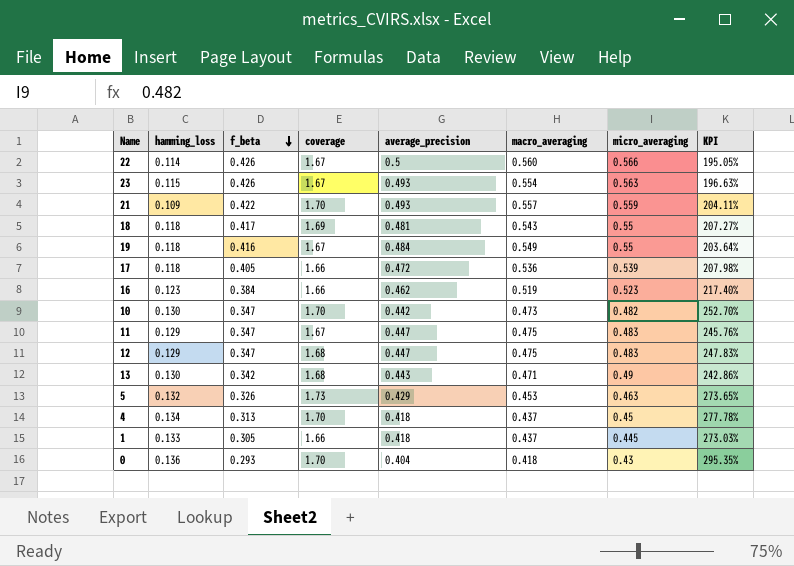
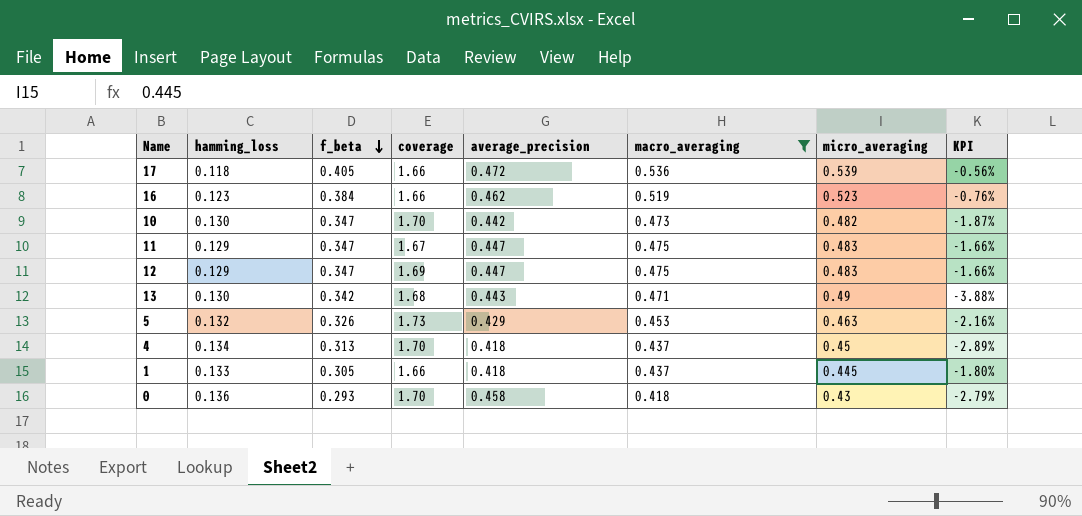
filter: none -> macro_averaging <= 0.536
column KPI | formula: ([coverage] - [micro_averaging]) / [micro_averaging] -> ([macro_averaging] - [micro_averaging]) / [micro_averaging]
12 | coverage: 1.68 -> 1.69
0 | average_precision: 0.404 -> 0.458

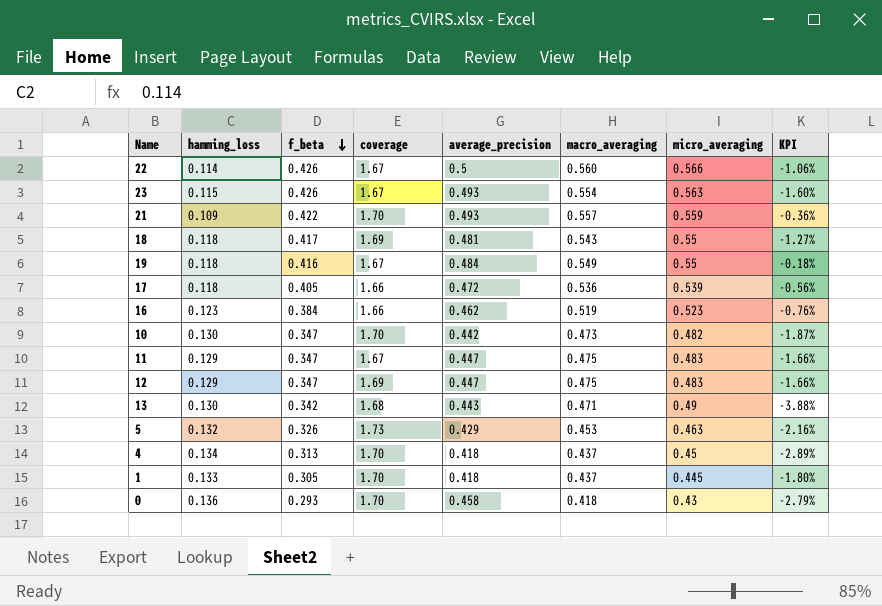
filter: macro_averaging <= 0.536 -> none
1 | coverage: 1.66 -> 1.70

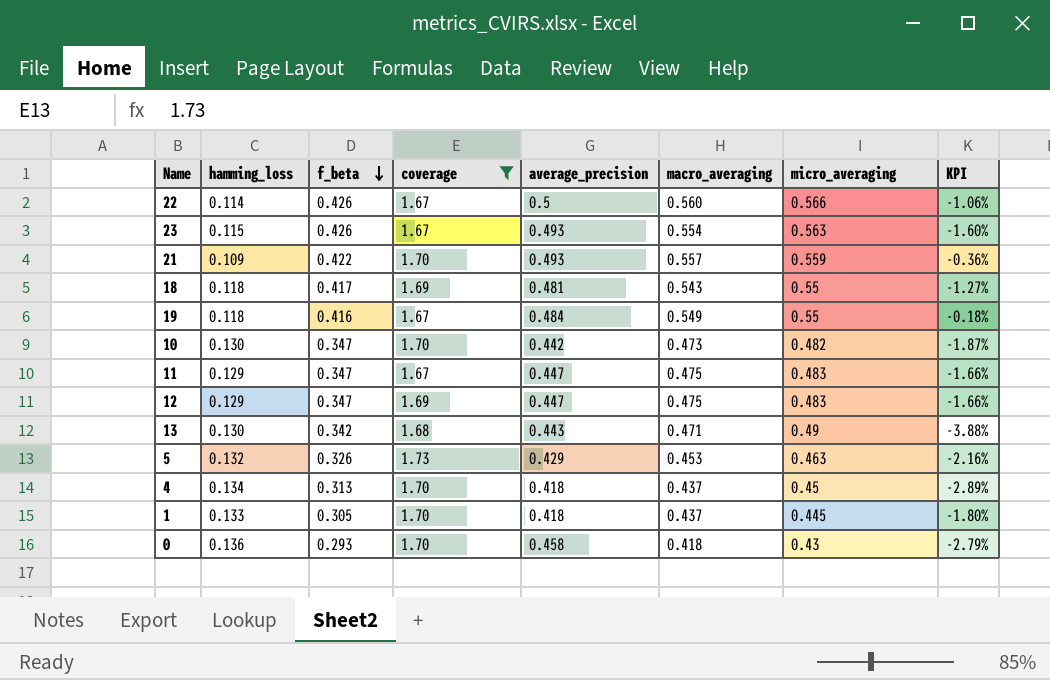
filter: none -> coverage != 1.66

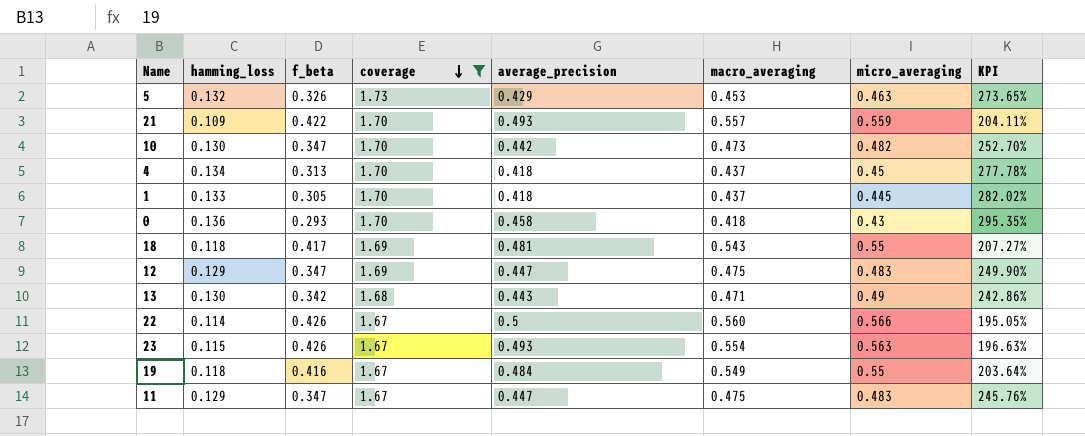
row order: f_beta descending -> coverage descending
column KPI | formula: ([macro_averaging] - [micro_averaging]) / [micro_averaging] -> ([coverage] - [micro_averaging]) / [micro_averaging]

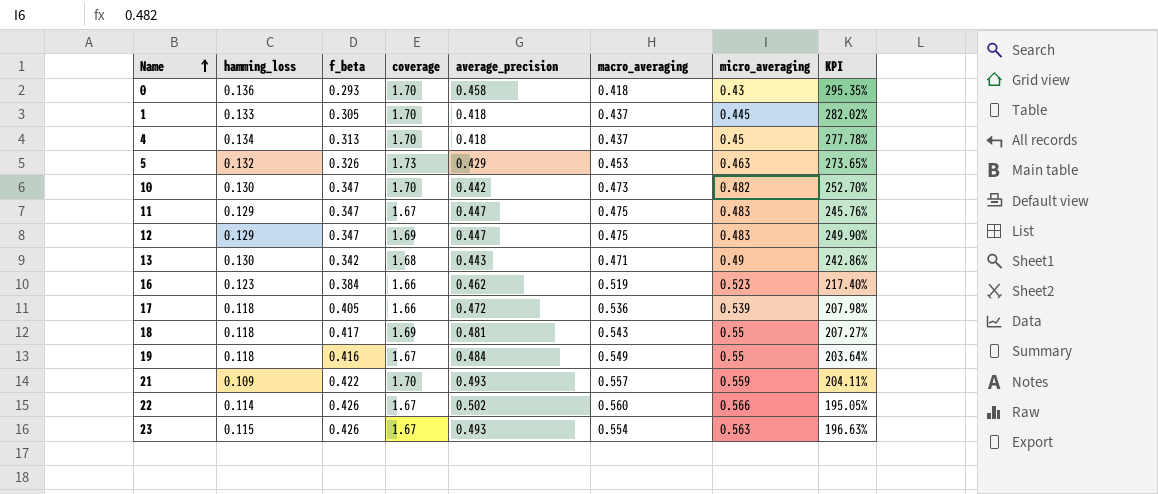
filter: coverage != 1.66 -> none
row order: coverage descending -> Name ascending
22 | average_precision: 0.5 -> 0.502

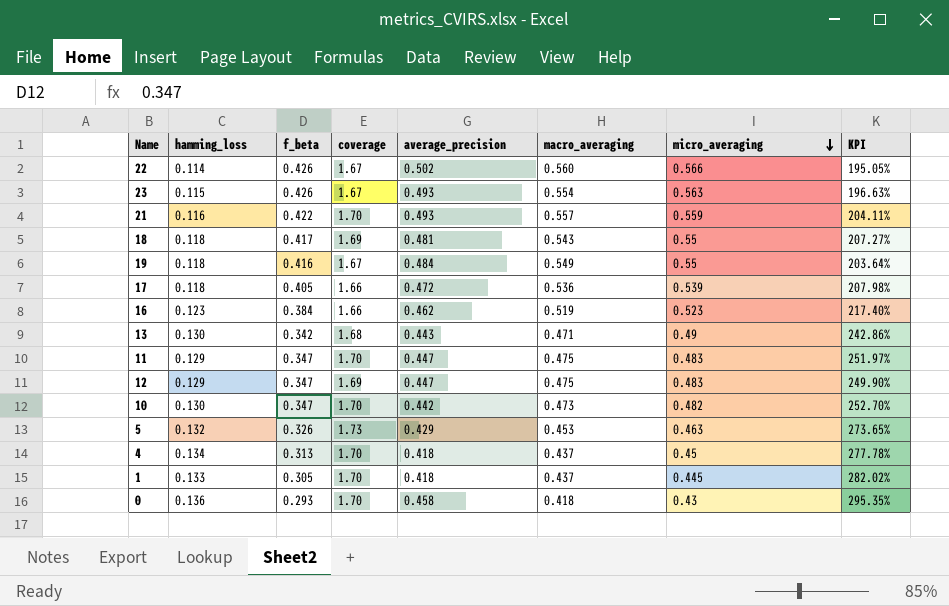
row order: Name ascending -> micro_averaging descending
21 | hamming_loss: 0.109 -> 0.116
11 | coverage: 1.67 -> 1.70
11 | KPI: 245.76% -> 251.97%

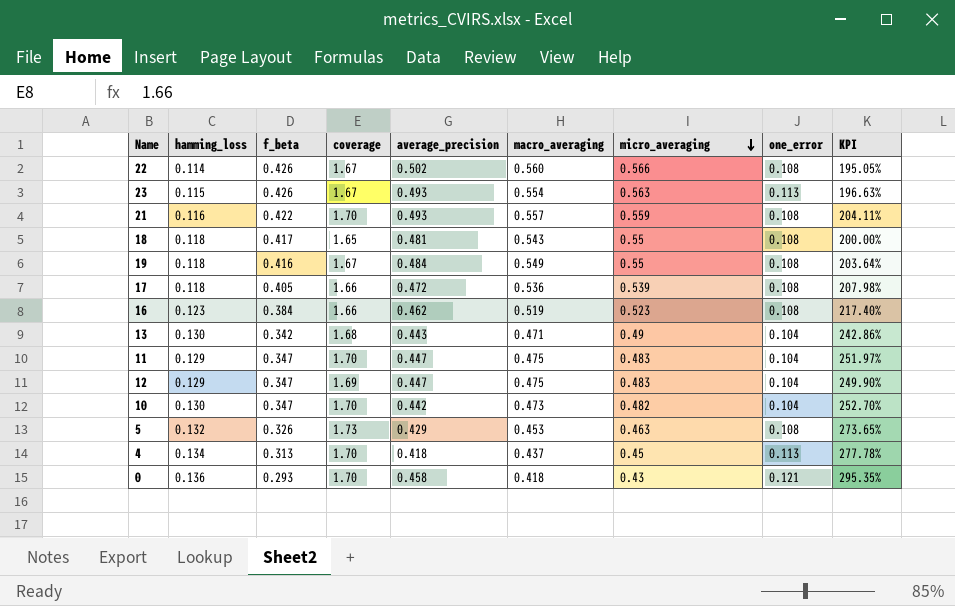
column one_error | position: none -> 8
row 1: 0.133 | 0.305 | 1.70 | 0.418 | 0.437 | 0.445 | 282.02% -> none
18 | coverage: 1.69 -> 1.65
18 | KPI: 207.27% -> 200.00%

